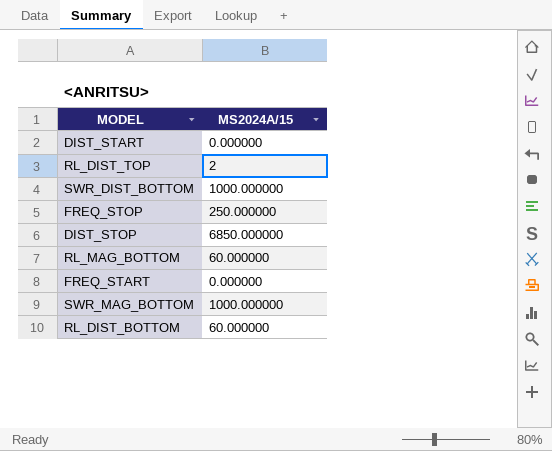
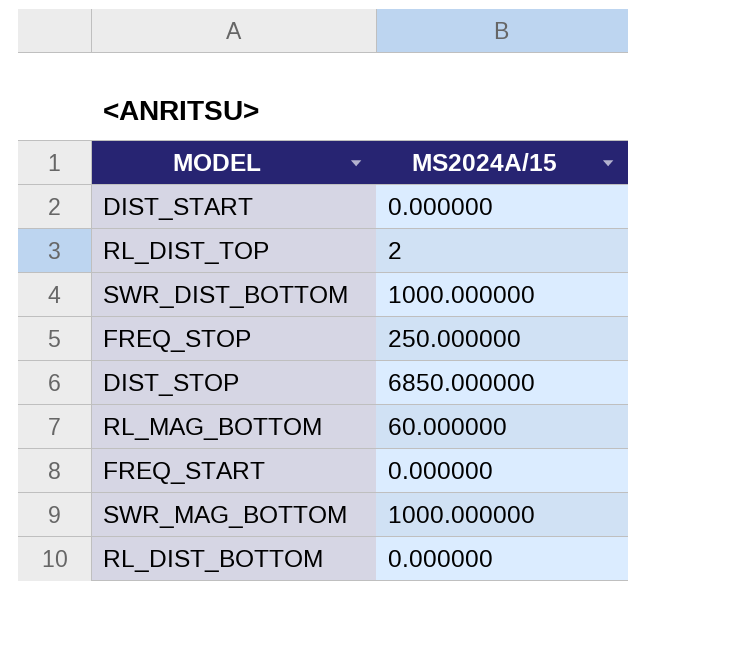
RL_DIST_BOTTOM | MS2024A/15: 60.000000 -> 0.000000

